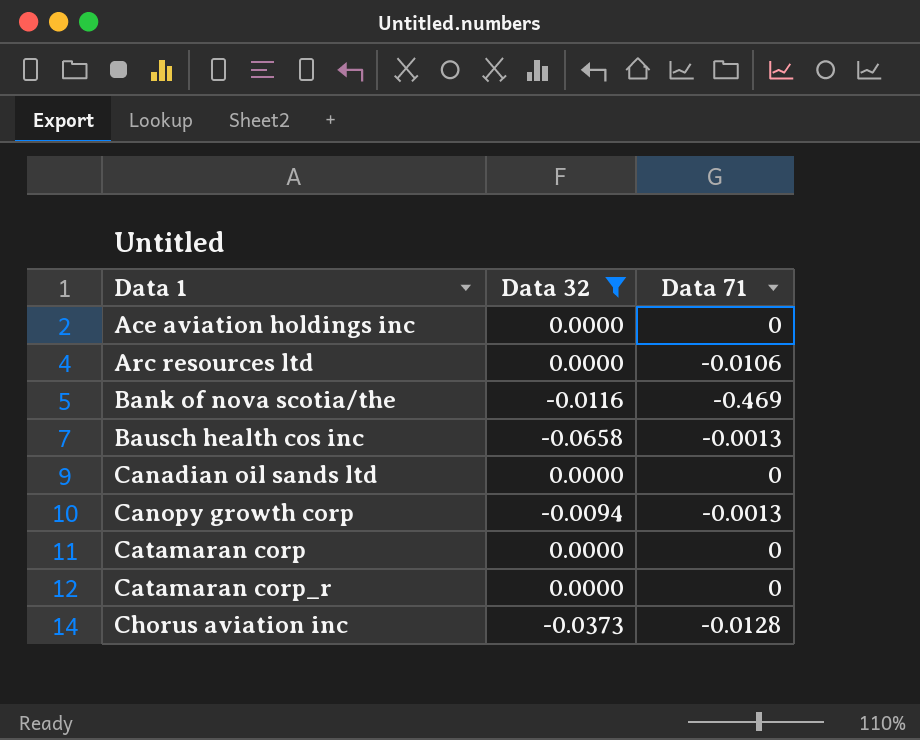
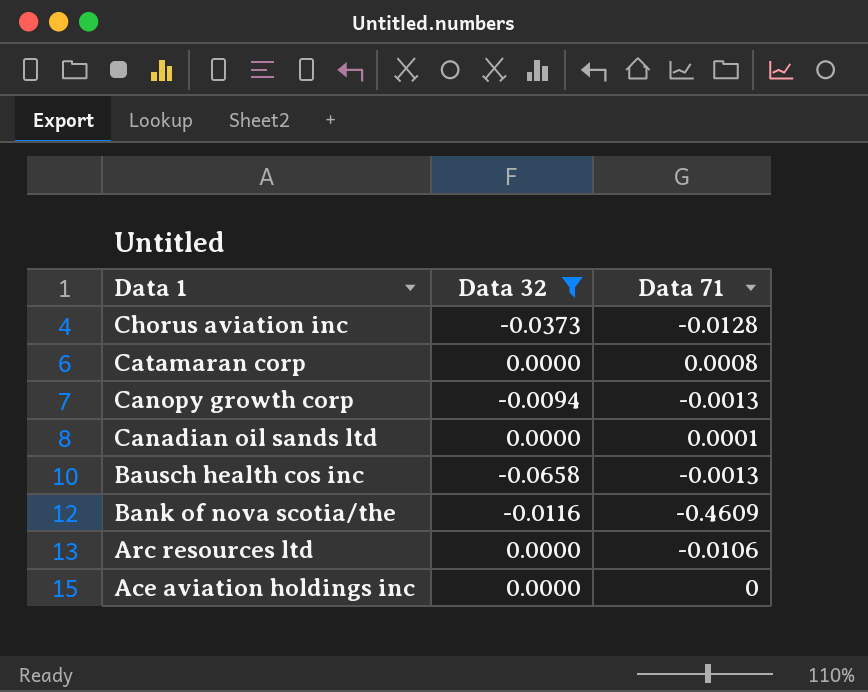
row order: Data 1 ascending -> Data 1 descending
row Catamaran corp_r: 0.0000 | 0 -> none
Catamaran corp | Data 71: 0 -> 0.0008
Canadian oil sands ltd | Data 71: 0 -> 0.0001
Bank of nova scotia/the | Data 71: -0.469 -> -0.4609

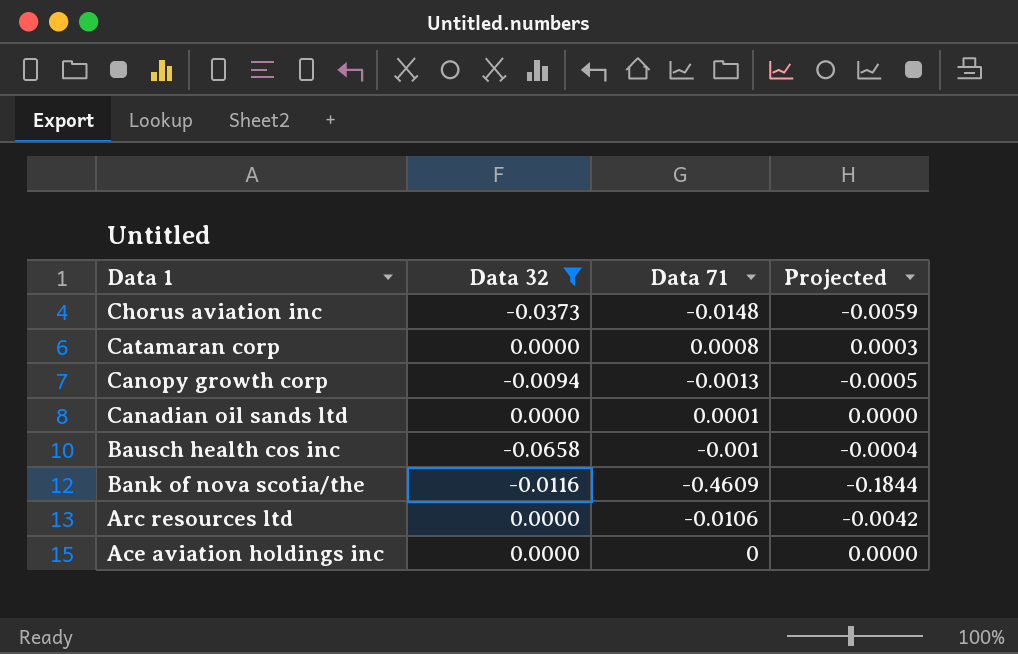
column Projected | formula: none -> [Data 71] * 0.4
Chorus aviation inc | Data 71: -0.0128 -> -0.0148
Bausch health cos inc | Data 71: -0.0013 -> -0.001

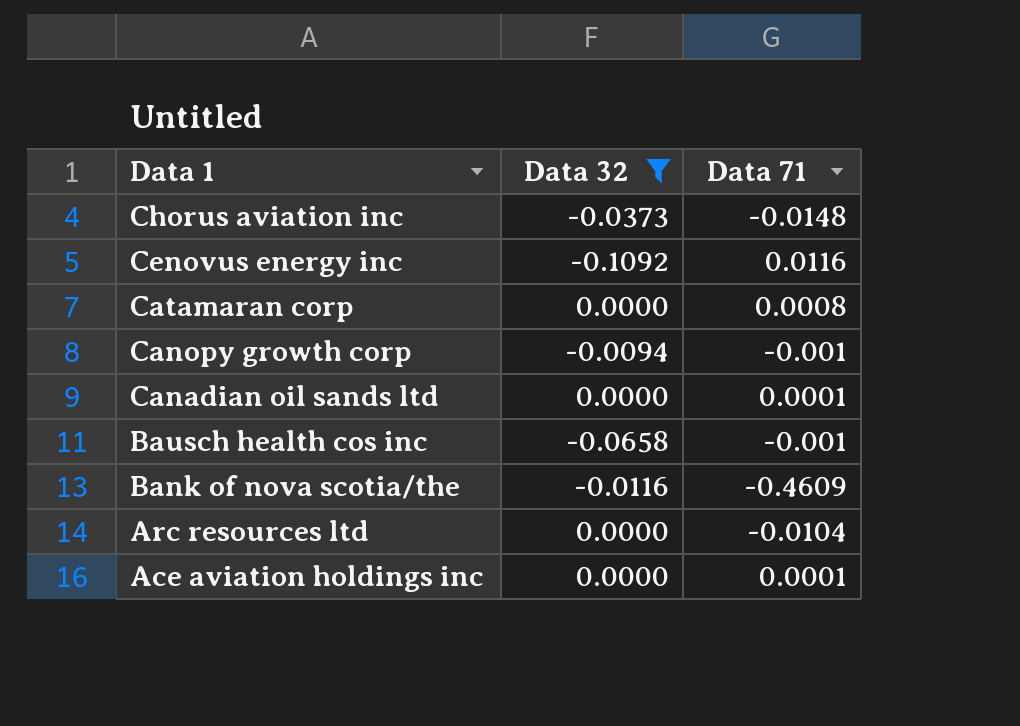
column Projected | formula: [Data 71] * 0.4 -> none
row Cenovus energy inc: none -> -0.1092 | 0.0116
Canopy growth corp | Data 71: -0.0013 -> -0.001
Arc resources ltd | Data 71: -0.0106 -> -0.0104
Ace aviation holdings inc | Data 71: 0 -> 0.0001

